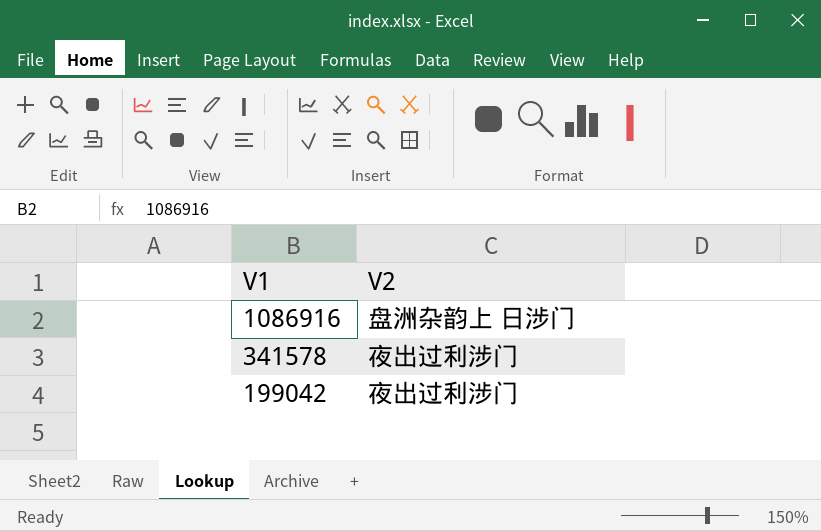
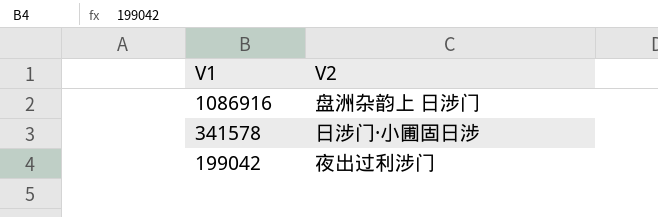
341578 | V2: 夜出过利涉门 -> 日涉门·小圃固日涉

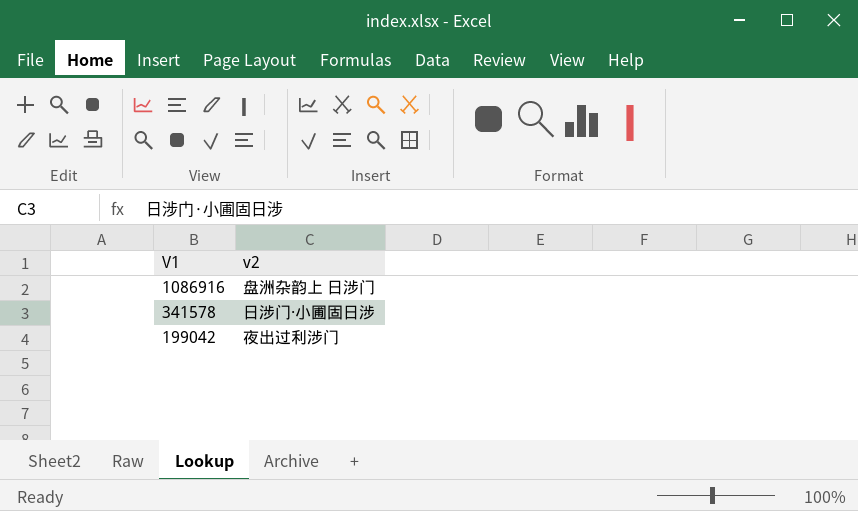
column name: V2 -> v2

